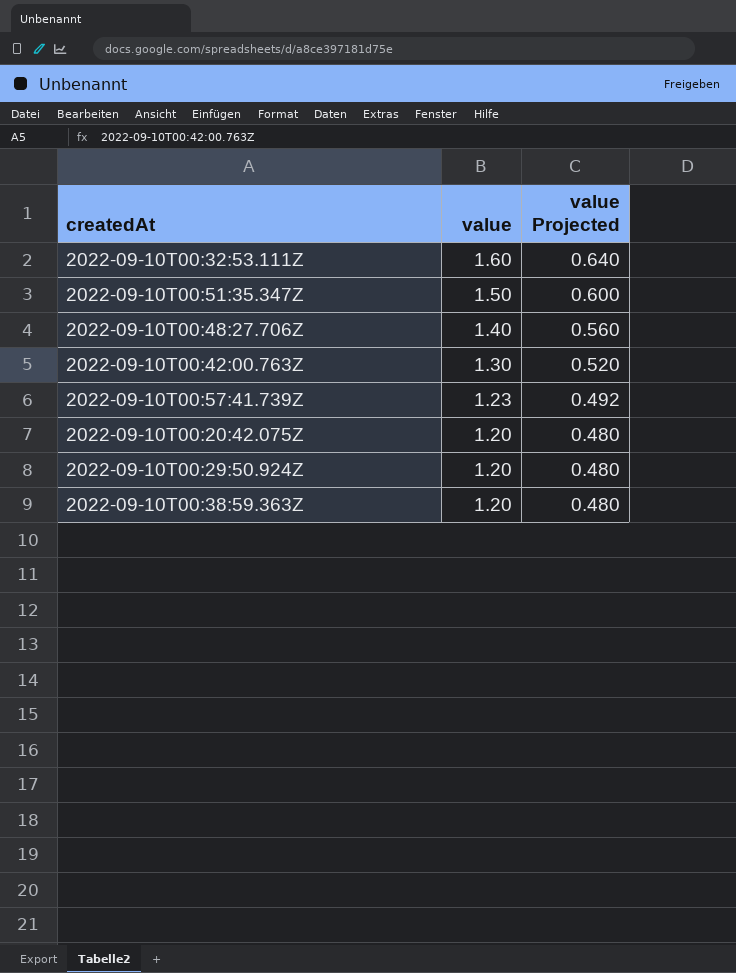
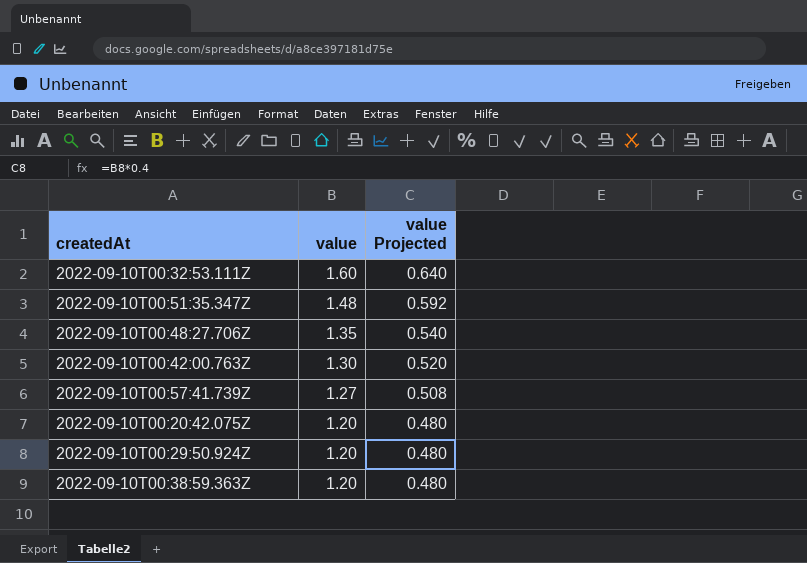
2022-09-10T00:51:35.347Z | value: 1.50 -> 1.48
2022-09-10T00:51:35.347Z | value Projected: 0.600 -> 0.592
2022-09-10T00:48:27.706Z | value: 1.40 -> 1.35
2022-09-10T00:48:27.706Z | value Projected: 0.560 -> 0.540
2022-09-10T00:57:41.739Z | value: 1.23 -> 1.27
2022-09-10T00:57:41.739Z | value Projected: 0.492 -> 0.508

